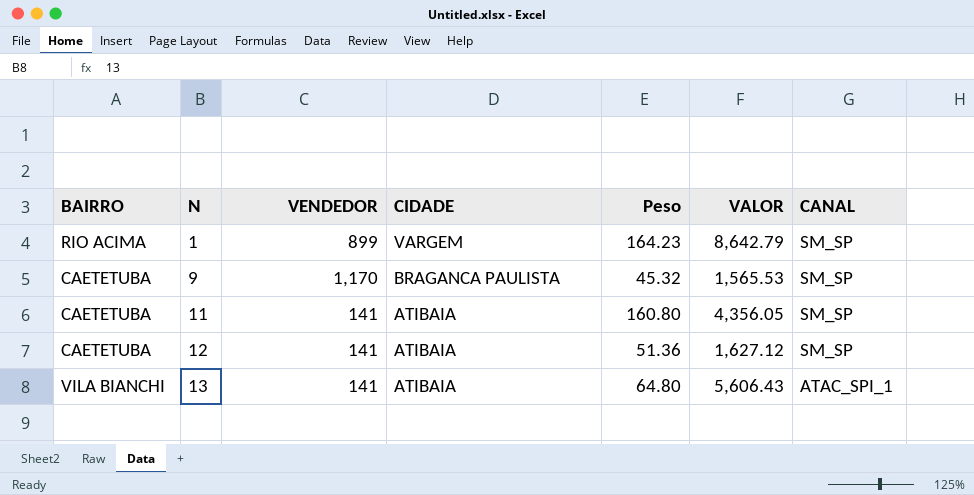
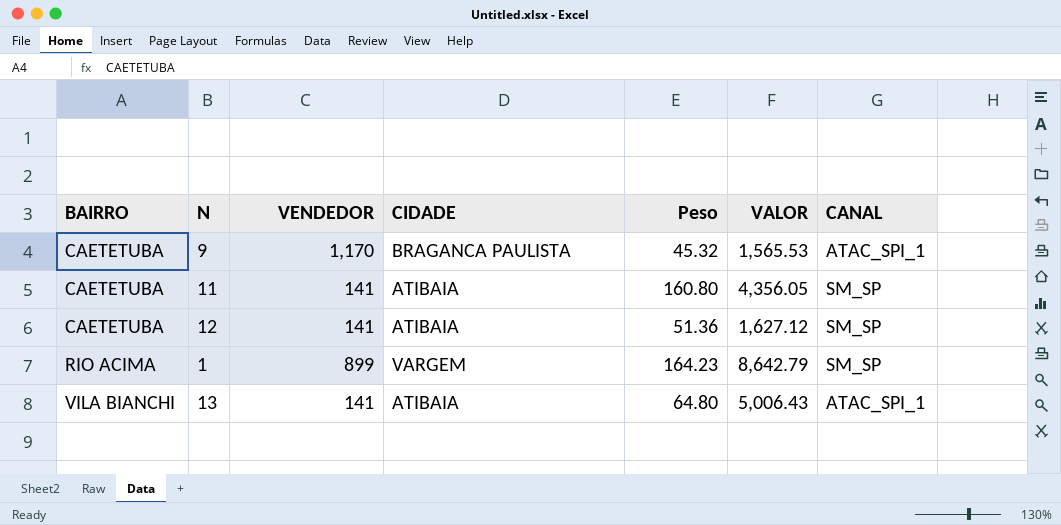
row order: N ascending -> BAIRRO ascending
9 | CANAL: SM_SP -> ATAC_SPI_1
13 | VALOR: 5,606.43 -> 5,006.43

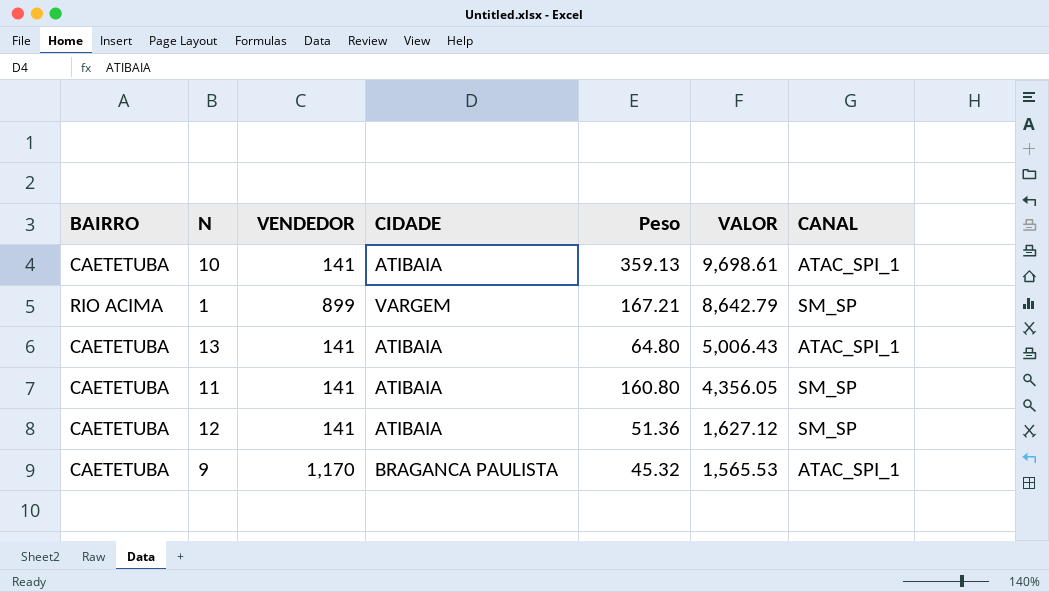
row order: BAIRRO ascending -> VALOR descending
row 10: none -> CAETETUBA | 141 | ATIBAIA | 359.13 | 9,698.61 | ATAC_SPI_1
1 | Peso: 164.23 -> 167.21
13 | BAIRRO: VILA BIANCHI -> CAETETUBA

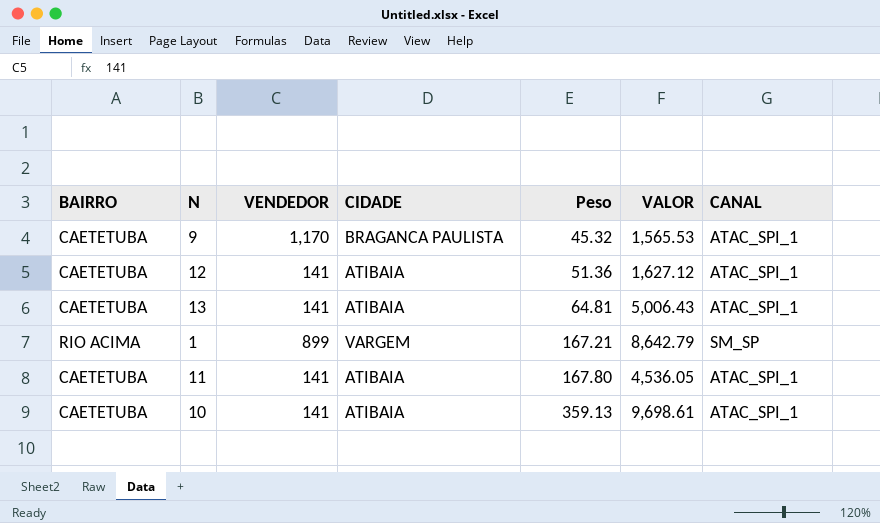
row order: VALOR descending -> Peso ascending
12 | CANAL: SM_SP -> ATAC_SPI_1
13 | Peso: 64.80 -> 64.81
11 | Peso: 160.80 -> 167.80
11 | VALOR: 4,356.05 -> 4,536.05
11 | CANAL: SM_SP -> ATAC_SPI_1

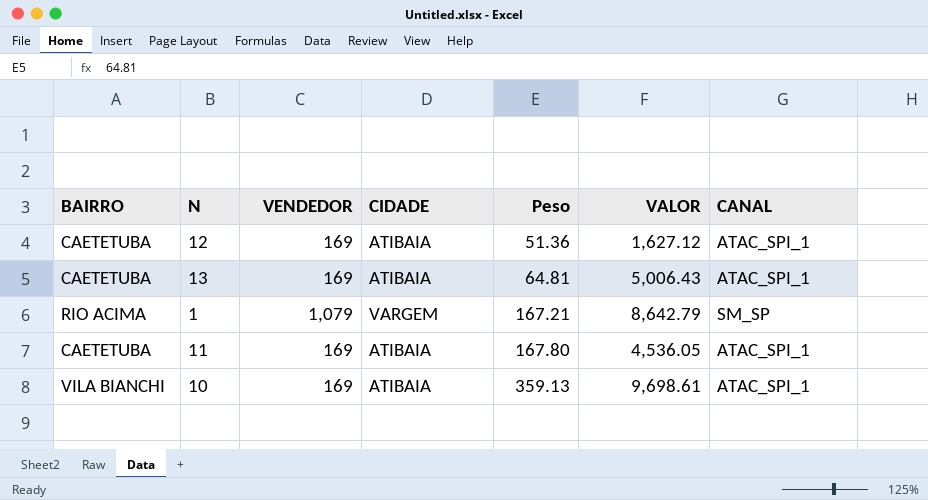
row 9: CAETETUBA | 1,170 | BRAGANCA PAULISTA | 45.32 | 1,565.53 | ATAC_SPI_1 -> none
12 | VENDEDOR: 141 -> 169
13 | VENDEDOR: 141 -> 169
1 | VENDEDOR: 899 -> 1,079
11 | VENDEDOR: 141 -> 169
10 | BAIRRO: CAETETUBA -> VILA BIANCHI
10 | VENDEDOR: 141 -> 169

